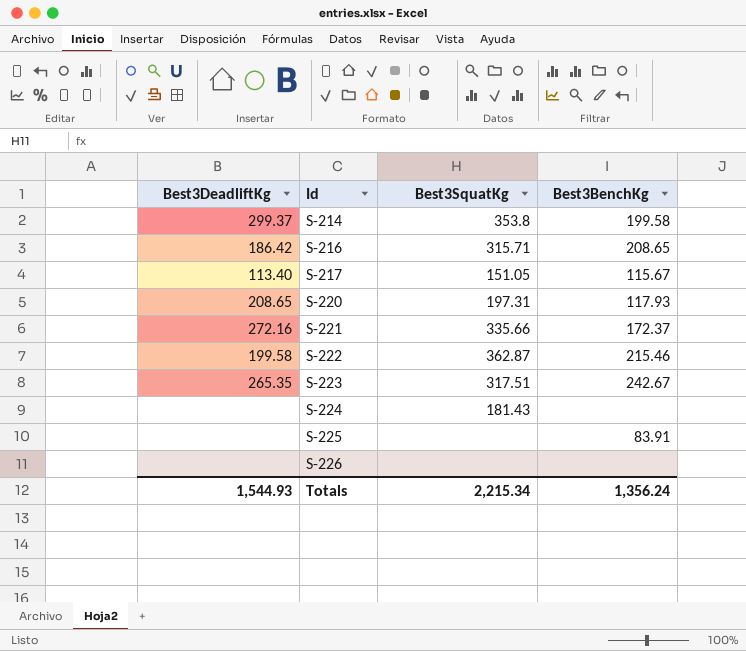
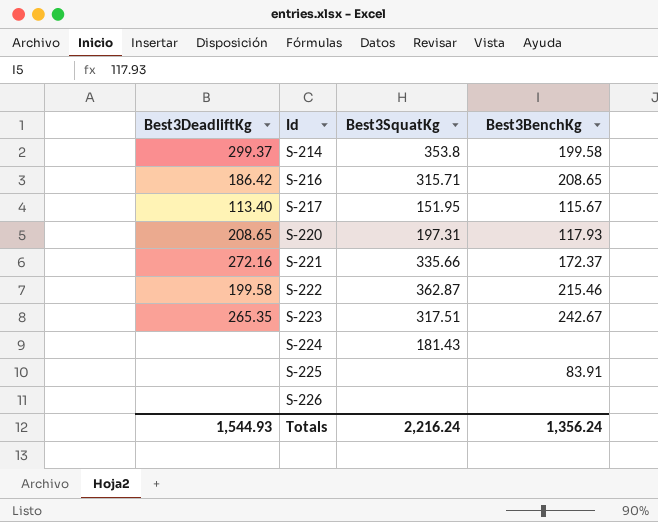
S-217 | Best3SquatKg: 151.05 -> 151.95
Totals | Best3SquatKg: 2,215.34 -> 2,216.24

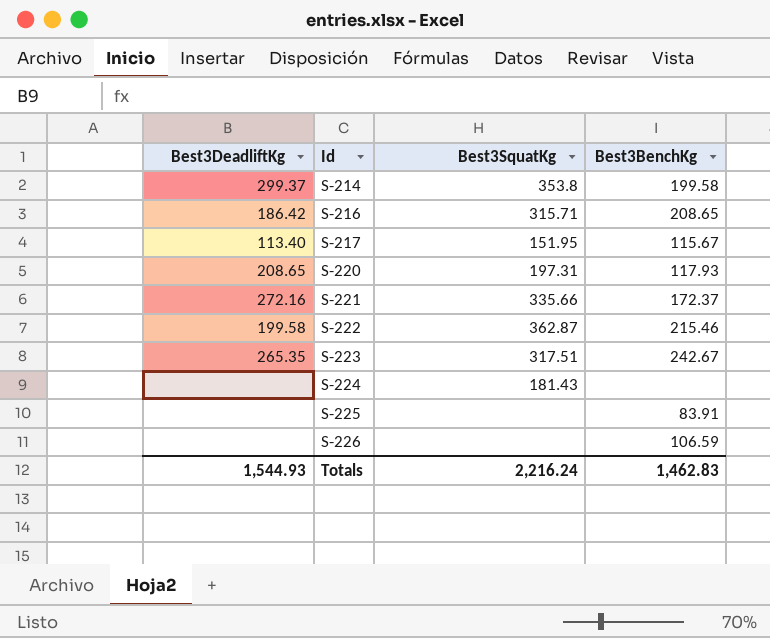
S-226 | Best3BenchKg: none -> 106.59
Totals | Best3BenchKg: 1,356.24 -> 1,462.83

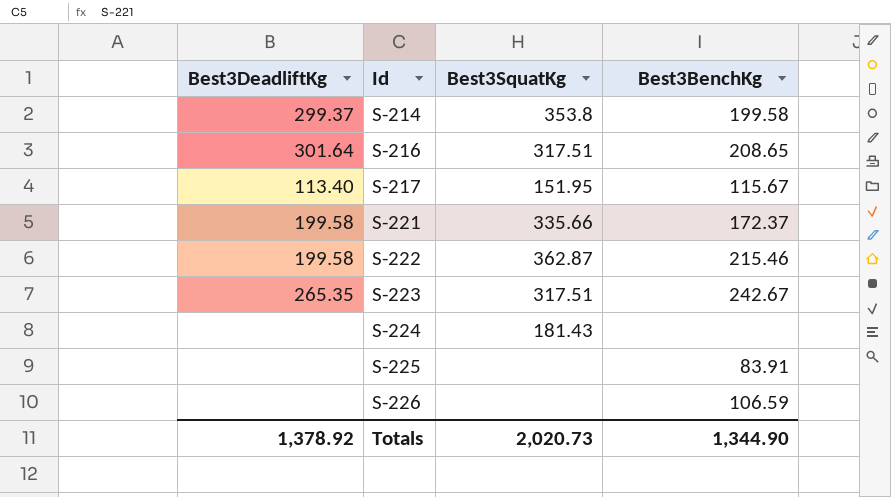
row S-220: 208.65 | 197.31 | 117.93 -> none
S-216 | Best3DeadliftKg: 186.42 -> 301.64
S-216 | Best3SquatKg: 315.71 -> 317.51
S-221 | Best3DeadliftKg: 272.16 -> 199.58
Totals | Best3DeadliftKg: 1,544.93 -> 1,378.92
Totals | Best3SquatKg: 2,216.24 -> 2,020.73
Totals | Best3BenchKg: 1,462.83 -> 1,344.90

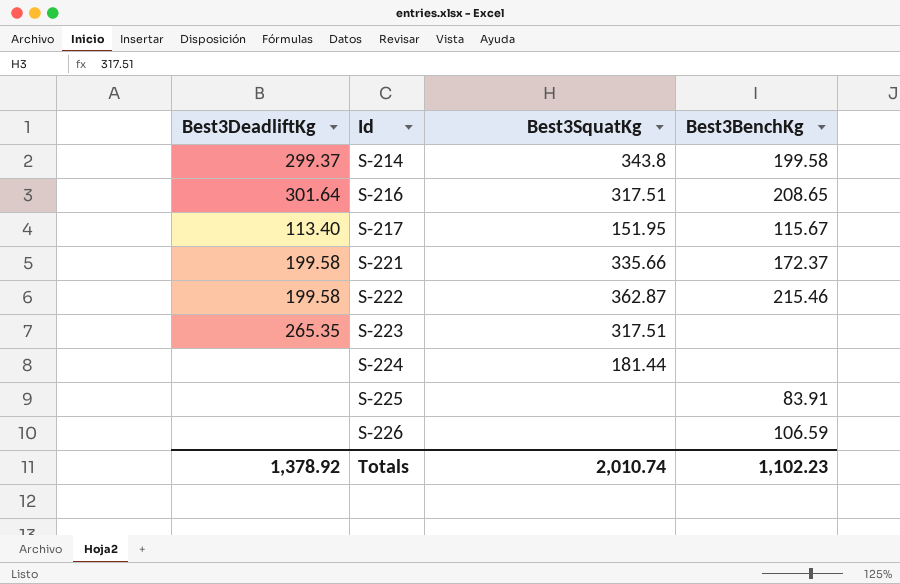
S-214 | Best3SquatKg: 353.8 -> 343.8
S-223 | Best3BenchKg: 242.67 -> none
S-224 | Best3SquatKg: 181.43 -> 181.44
Totals | Best3SquatKg: 2,020.73 -> 2,010.74
Totals | Best3BenchKg: 1,344.90 -> 1,102.23

